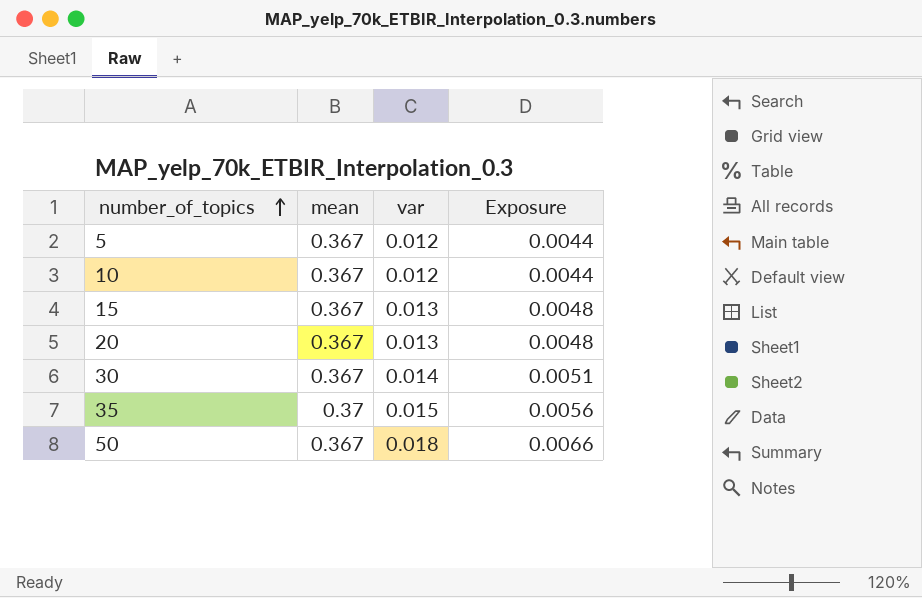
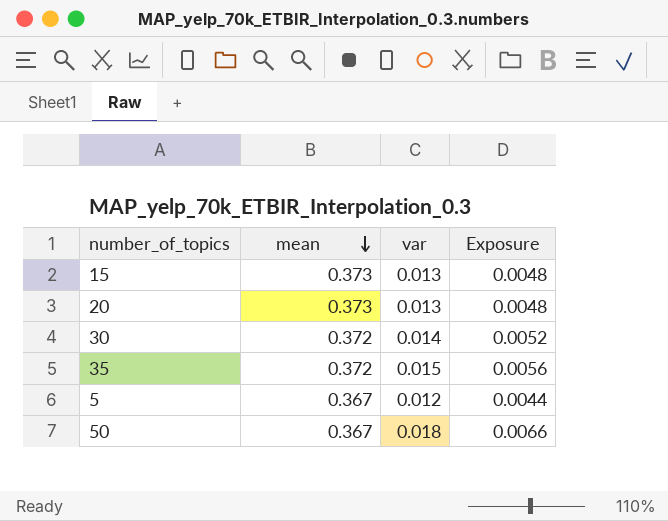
row order: number_of_topics ascending -> mean descending
row 10: 0.367 | 0.012 | 0.0044 -> none
15 | mean: 0.367 -> 0.373
20 | mean: 0.367 -> 0.373
30 | mean: 0.367 -> 0.372
30 | Exposure: 0.0051 -> 0.0052
35 | mean: 0.37 -> 0.372

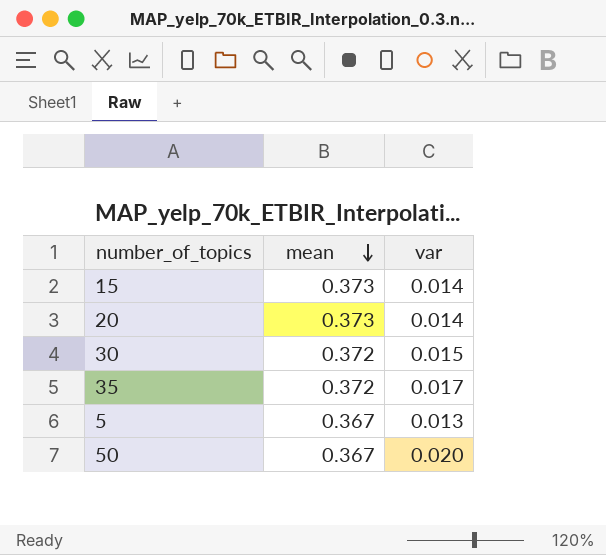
column Exposure | formula: [mean] * [var] -> none
15 | var: 0.013 -> 0.014
20 | var: 0.013 -> 0.014
30 | var: 0.014 -> 0.015
35 | var: 0.015 -> 0.017
5 | var: 0.012 -> 0.013
50 | var: 0.018 -> 0.020

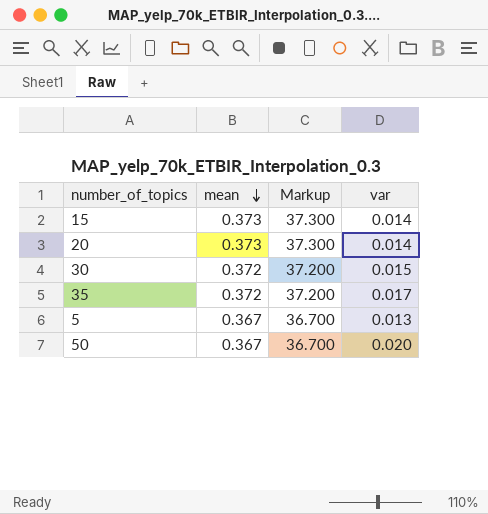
column Markup | formula: none -> [mean] * 100

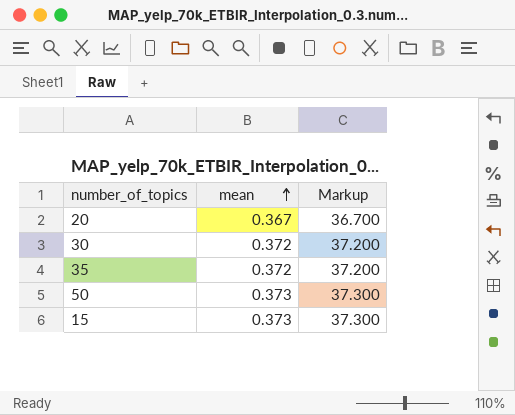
row order: mean descending -> mean ascending
column var | position: 4 -> none
row 5: 0.367 | 36.700 | 0.013 -> none
20 | mean: 0.373 -> 0.367
20 | Markup: 37.300 -> 36.700
50 | mean: 0.367 -> 0.373
50 | Markup: 36.700 -> 37.300

